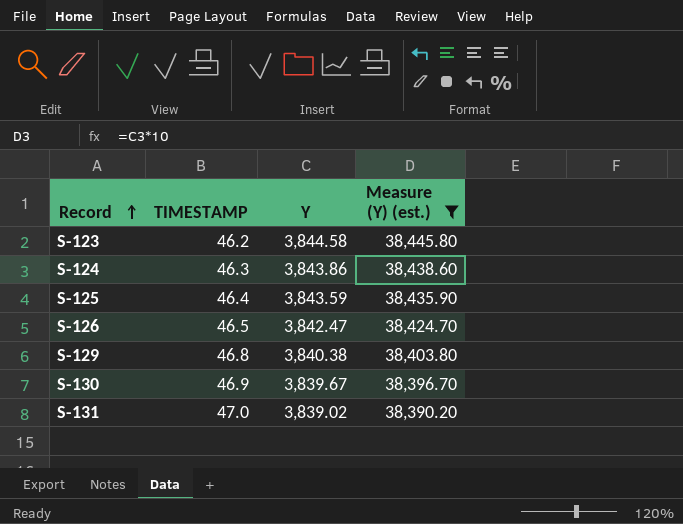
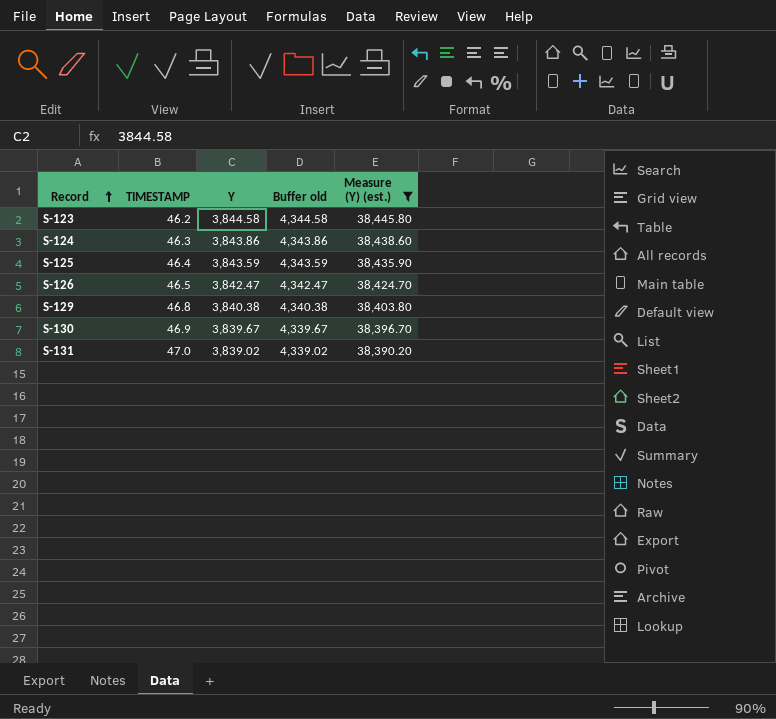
column Buffer old | formula: none -> [Y] + 500

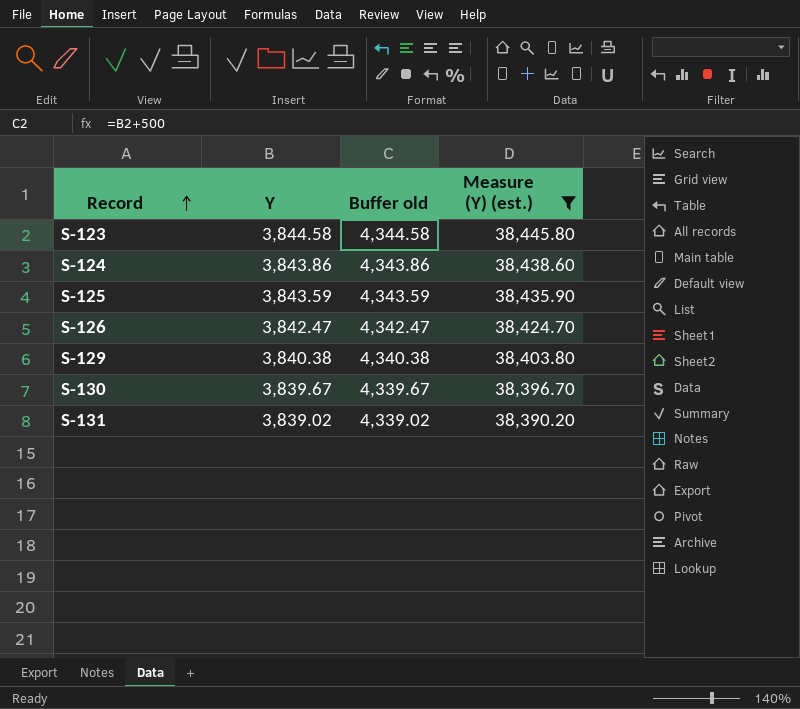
column TIMESTAMP | position: 2 -> none

